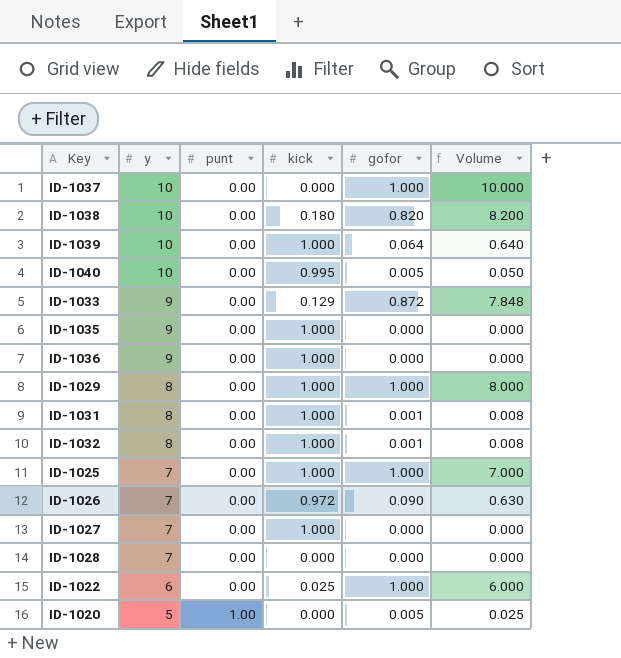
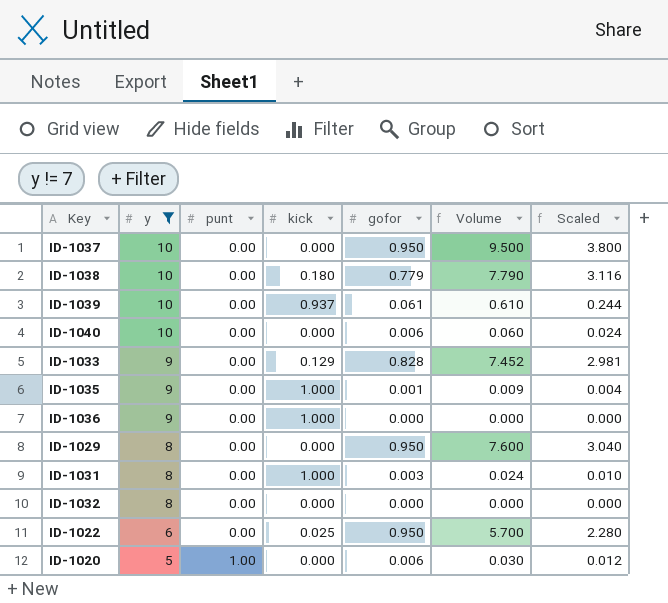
filter: none -> y != 7
column Scaled | formula: none -> [Volume] * 0.4
ID-1037 | gofor: 1.000 -> 0.950
ID-1037 | Volume: 10.000 -> 9.500
ID-1038 | gofor: 0.820 -> 0.779
ID-1038 | Volume: 8.200 -> 7.790
ID-1039 | kick: 1.000 -> 0.937
ID-1039 | gofor: 0.064 -> 0.061
ID-1039 | Volume: 0.640 -> 0.610
ID-1040 | kick: 0.995 -> 0.000
ID-1040 | gofor: 0.005 -> 0.006
ID-1040 | Volume: 0.050 -> 0.060
ID-1033 | gofor: 0.872 -> 0.828
ID-1033 | Volume: 7.848 -> 7.452
ID-1035 | gofor: 0.000 -> 0.001
ID-1035 | Volume: 0.000 -> 0.009
ID-1029 | kick: 1.000 -> 0.000
ID-1029 | gofor: 1.000 -> 0.950
ID-1029 | Volume: 8.000 -> 7.600
ID-1031 | gofor: 0.001 -> 0.003
ID-1031 | Volume: 0.008 -> 0.024
ID-1032 | kick: 1.000 -> 0.000
ID-1032 | gofor: 0.001 -> 0.000
ID-1032 | Volume: 0.008 -> 0.000
ID-1022 | gofor: 1.000 -> 0.950
ID-1022 | Volume: 6.000 -> 5.700
ID-1020 | gofor: 0.005 -> 0.006
ID-1020 | Volume: 0.025 -> 0.030

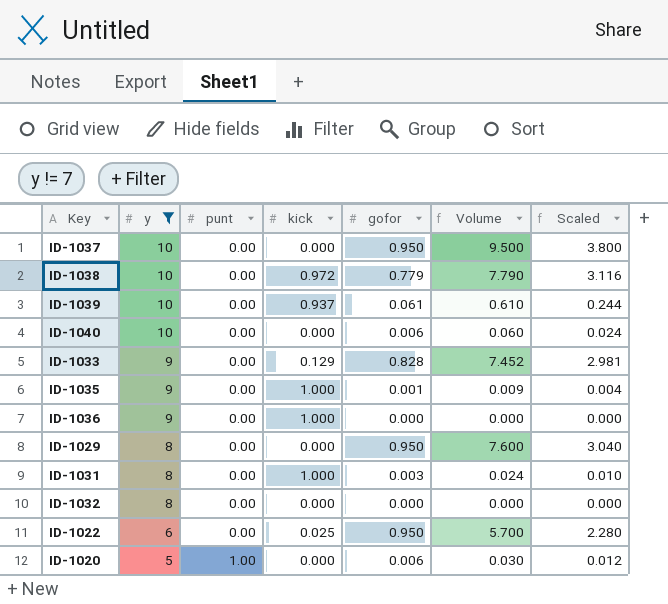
ID-1038 | kick: 0.180 -> 0.972

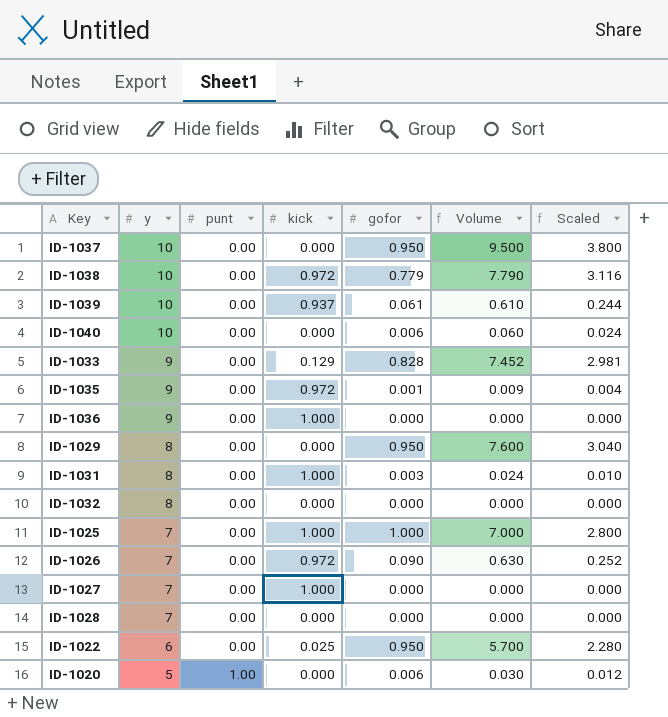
filter: y != 7 -> none
ID-1035 | kick: 1.000 -> 0.972

